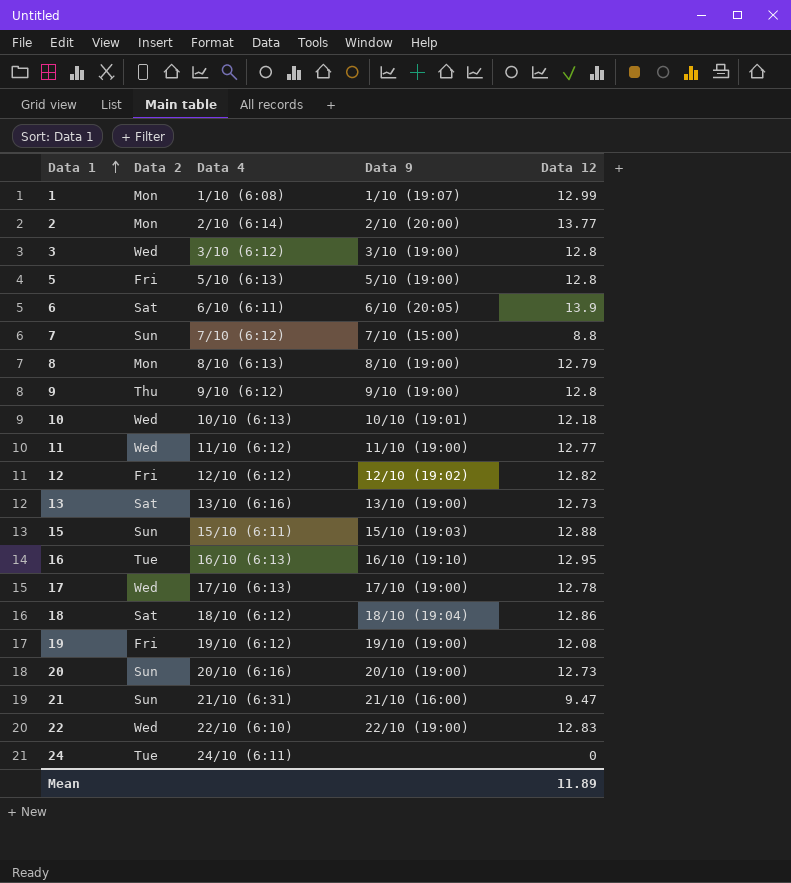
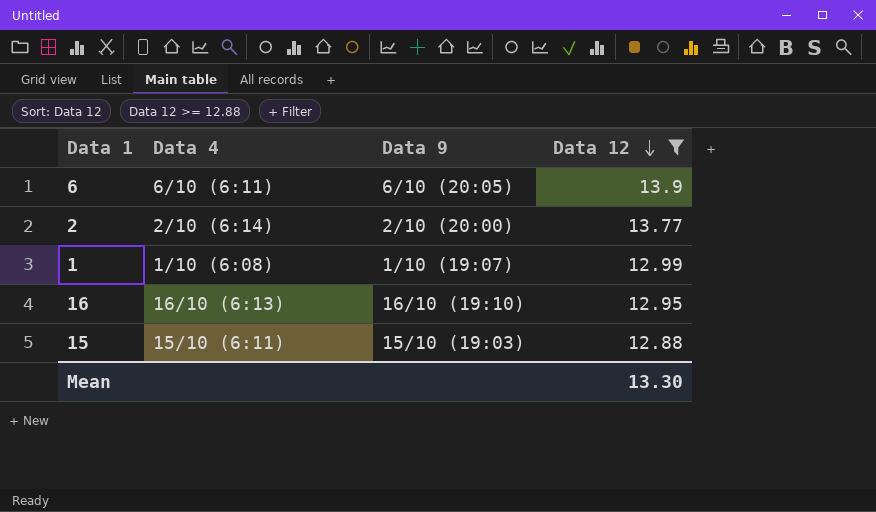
filter: none -> Data 12 >= 12.88
row order: Data 1 ascending -> Data 12 descending
column Data 2 | position: 2 -> none
Mean | Data 12: 11.89 -> 13.30

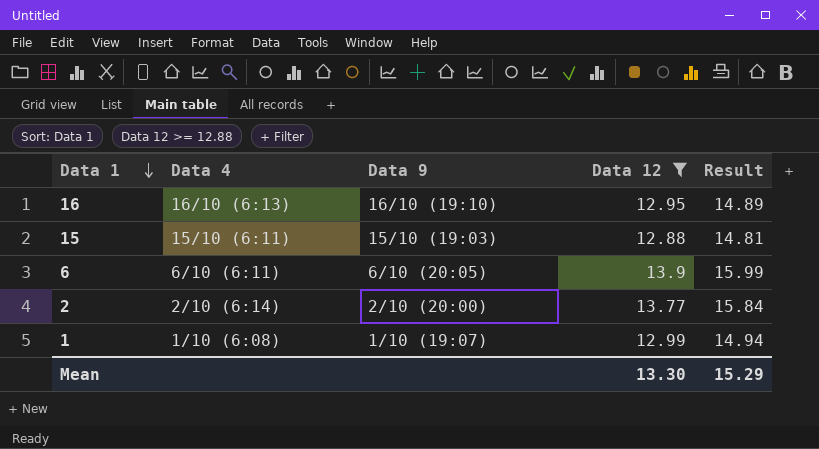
row order: Data 12 descending -> Data 1 descending
column Result | formula: none -> [Data 12] * 1.15

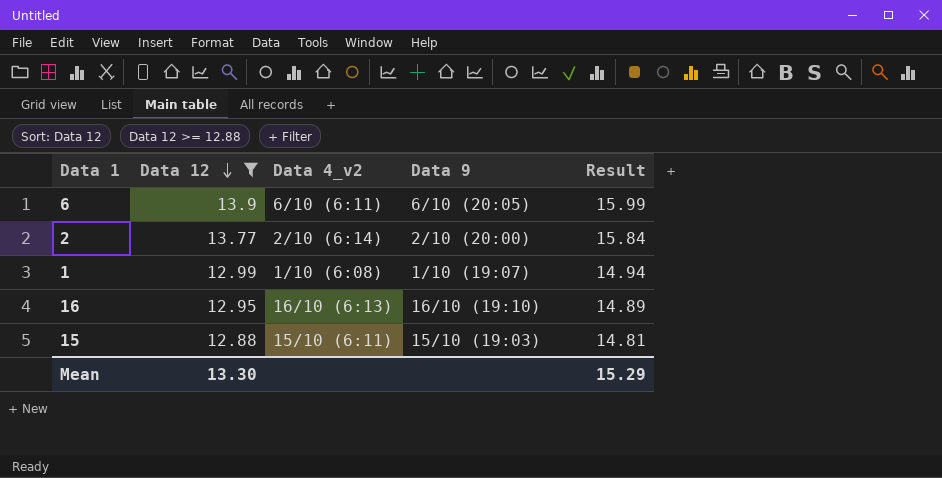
row order: Data 1 descending -> Data 12 descending
column Data 12 | position: 4 -> 2
column name: Data 4 -> Data 4_v2

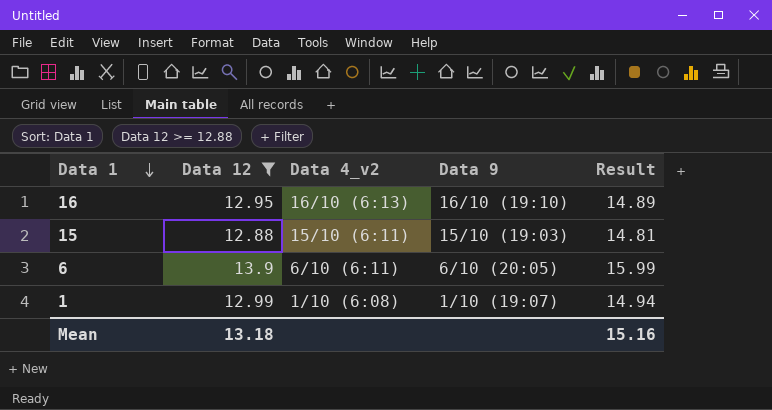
row order: Data 12 descending -> Data 1 descending
row 2: 13.77 | 2/10 (6:14) | 2/10 (20:00) | 15.84 -> none
Mean | Data 12: 13.30 -> 13.18
Mean | Result: 15.29 -> 15.16

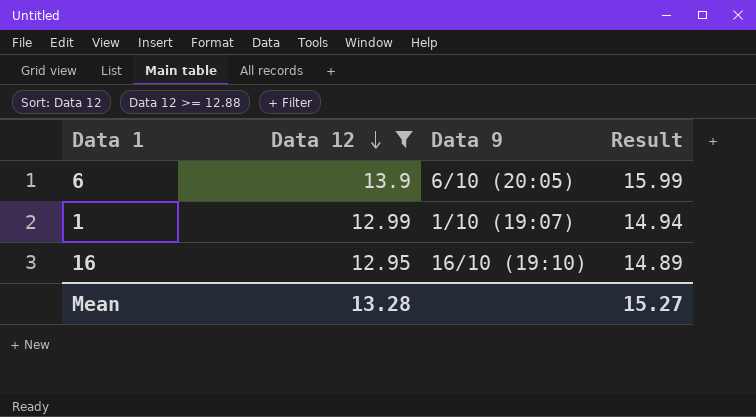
row order: Data 1 descending -> Data 12 descending
column Data 4_v2 | position: 3 -> none
row 15: 12.88 | 15/10 (6:11) | 15/10 (19:03) | 14.81 -> none
Mean | Data 12: 13.18 -> 13.28
Mean | Result: 15.16 -> 15.27

